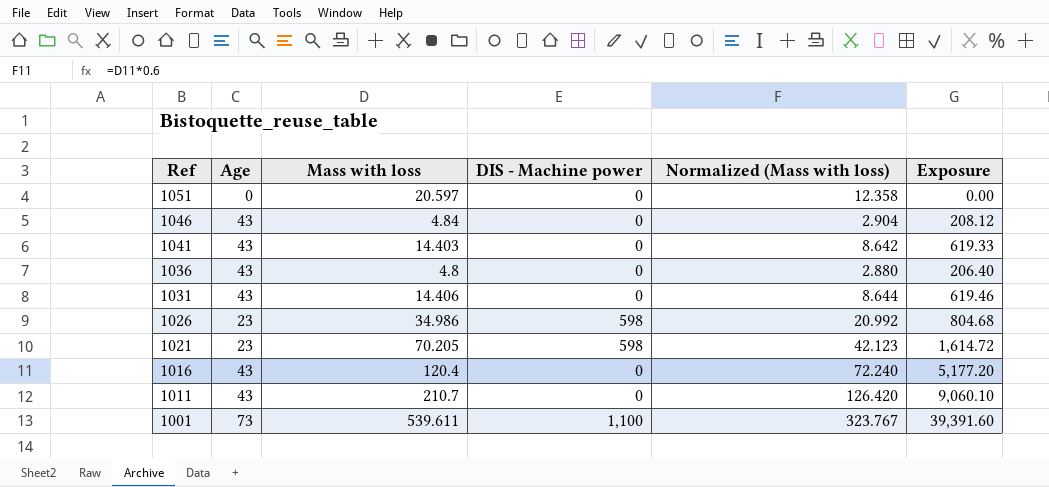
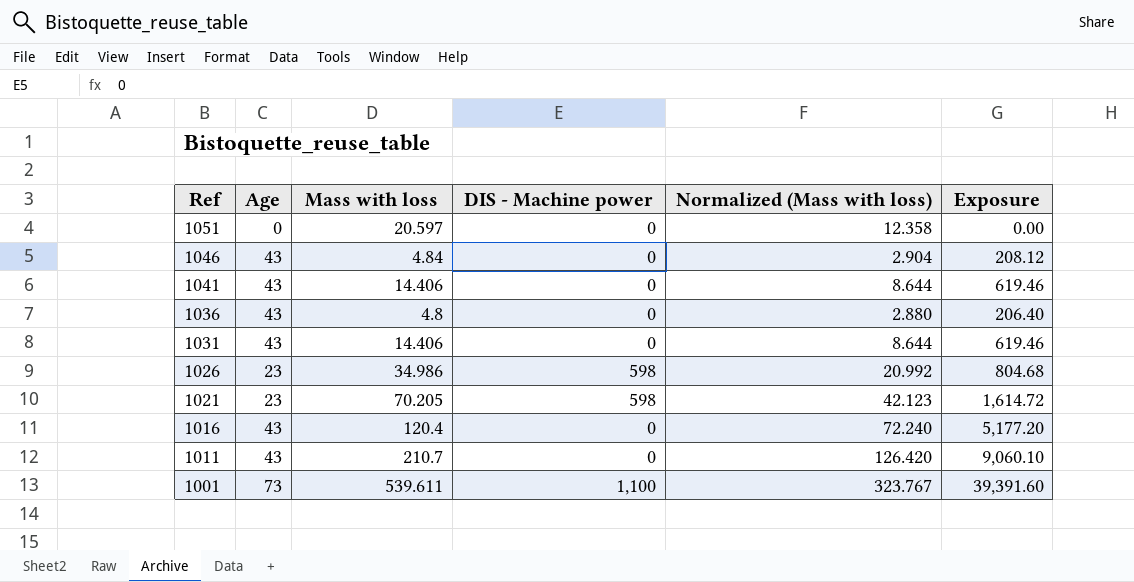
1041 | Mass with loss: 14.403 -> 14.406
1041 | Normalized (Mass with loss): 8.642 -> 8.644
1041 | Exposure: 619.33 -> 619.46

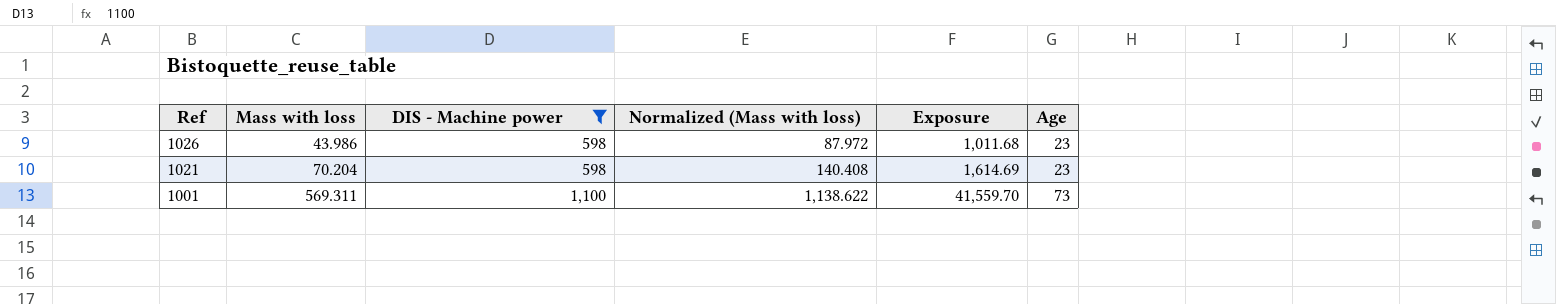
filter: none -> DIS - Machine power != 0
column Normalized (Mass with loss) | formula: [Mass with loss] * 0.6 -> [Mass with loss] * 2
column Age | position: 2 -> 6
1026 | Mass with loss: 34.986 -> 43.986
1026 | Exposure: 804.68 -> 1,011.68
1021 | Mass with loss: 70.205 -> 70.204
1021 | Exposure: 1,614.72 -> 1,614.69
1001 | Mass with loss: 539.611 -> 569.311
1001 | Exposure: 39,391.60 -> 41,559.70

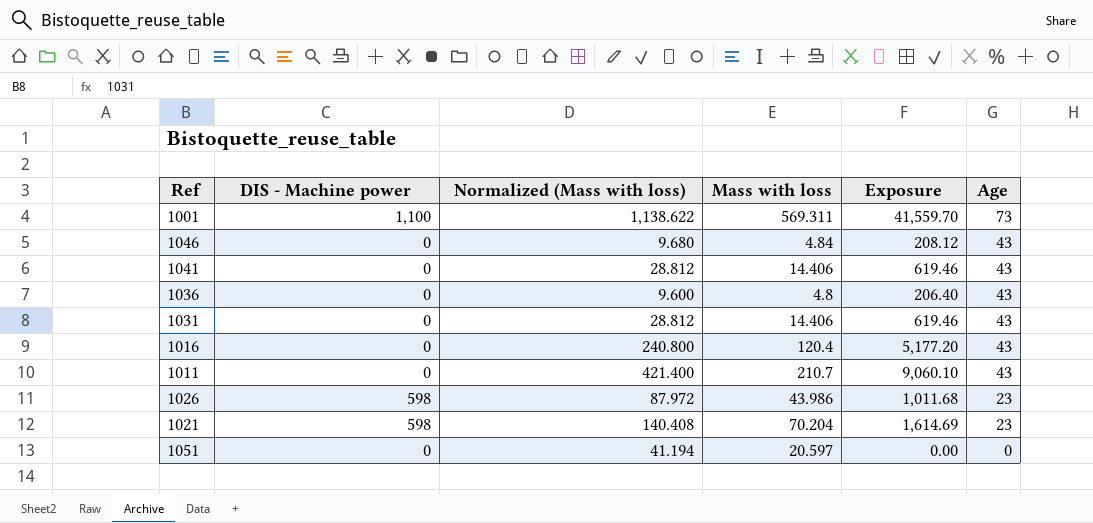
filter: DIS - Machine power != 0 -> none
row order: Ref descending -> Age descending
column Mass with loss | position: 2 -> 4

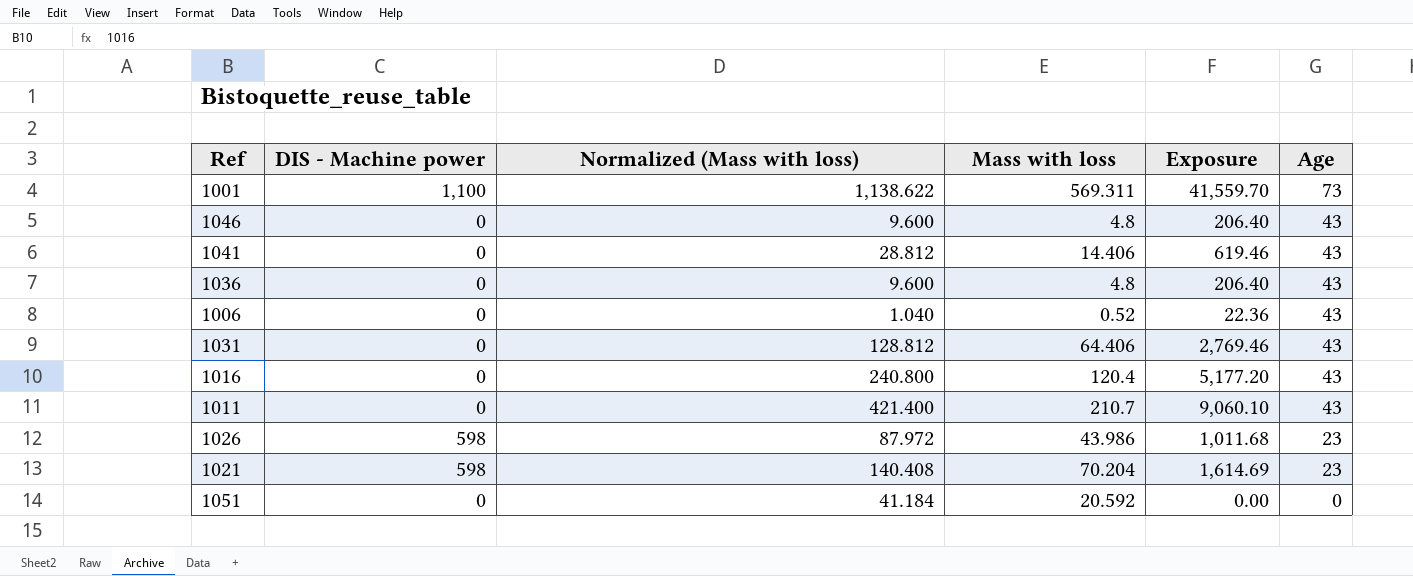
1046 | Normalized (Mass with loss): 9.680 -> 9.600
1046 | Mass with loss: 4.84 -> 4.8
1046 | Exposure: 208.12 -> 206.40
row 1006: none -> 0 | 1.040 | 0.52 | 22.36 | 43
1031 | Normalized (Mass with loss): 28.812 -> 128.812
1031 | Mass with loss: 14.406 -> 64.406
1031 | Exposure: 619.46 -> 2,769.46
1051 | Normalized (Mass with loss): 41.194 -> 41.184
1051 | Mass with loss: 20.597 -> 20.592

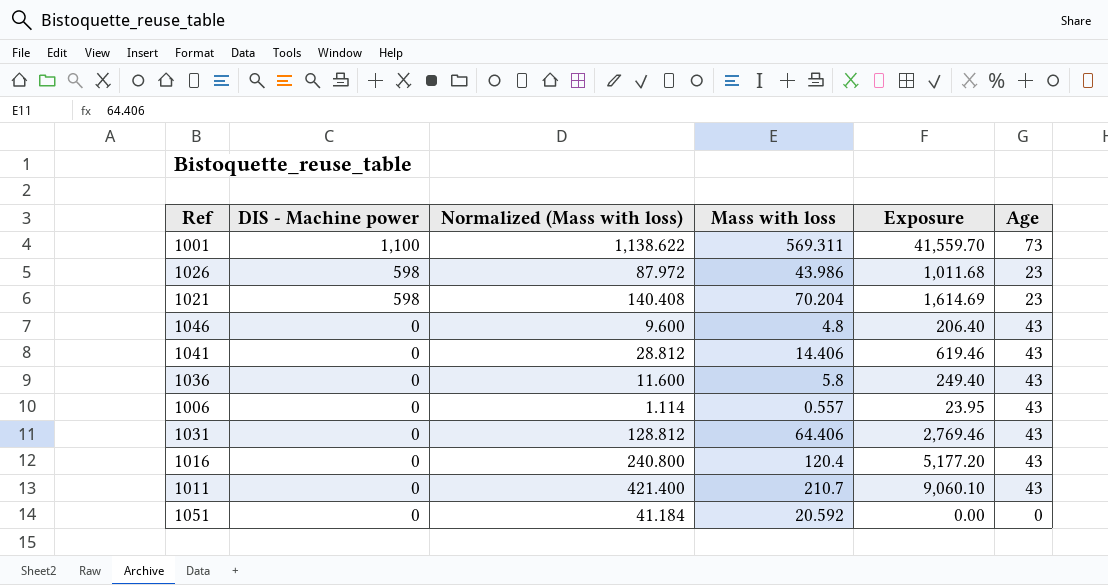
row order: Age descending -> DIS - Machine power descending
1036 | Normalized (Mass with loss): 9.600 -> 11.600
1036 | Mass with loss: 4.8 -> 5.8
1036 | Exposure: 206.40 -> 249.40
1006 | Normalized (Mass with loss): 1.040 -> 1.114
1006 | Mass with loss: 0.52 -> 0.557
1006 | Exposure: 22.36 -> 23.95

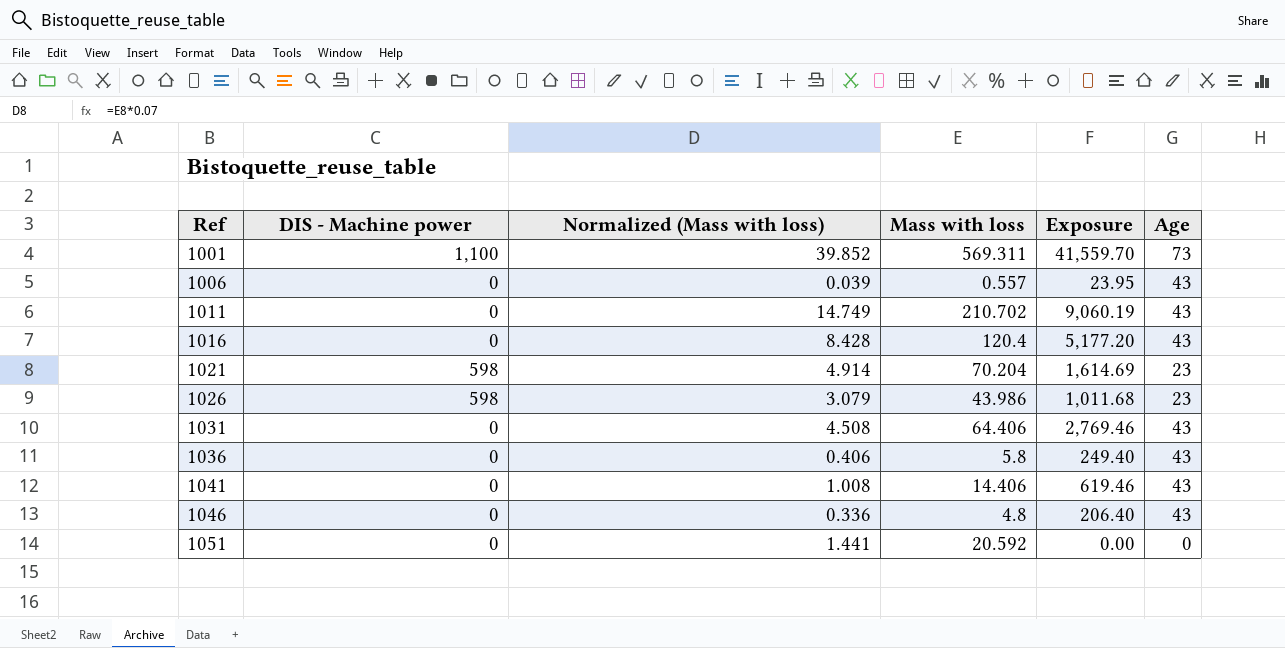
row order: DIS - Machine power descending -> Ref ascending
column Normalized (Mass with loss) | formula: [Mass with loss] * 2 -> [Mass with loss] * 0.07
1011 | Mass with loss: 210.7 -> 210.702
1011 | Exposure: 9,060.10 -> 9,060.19

